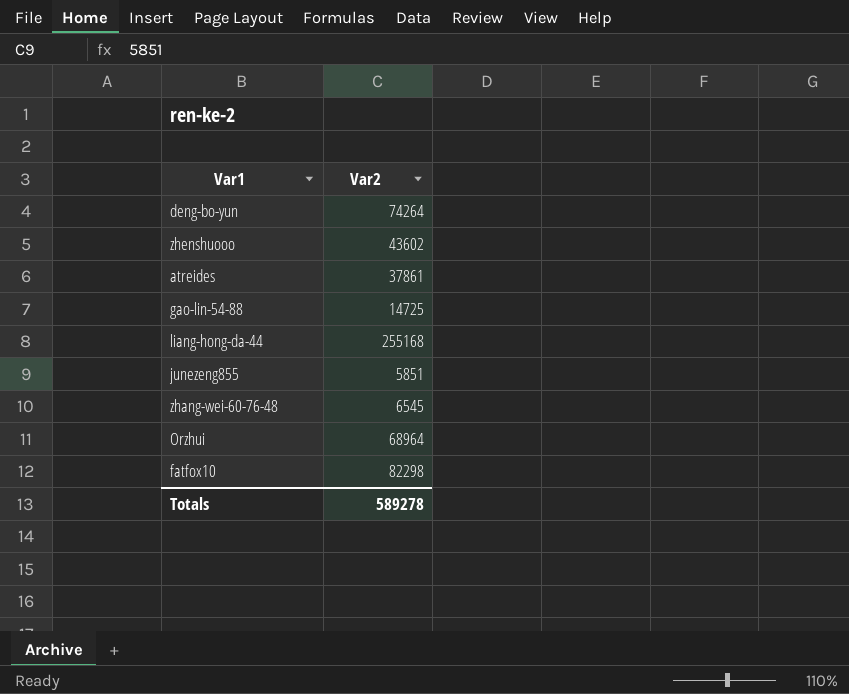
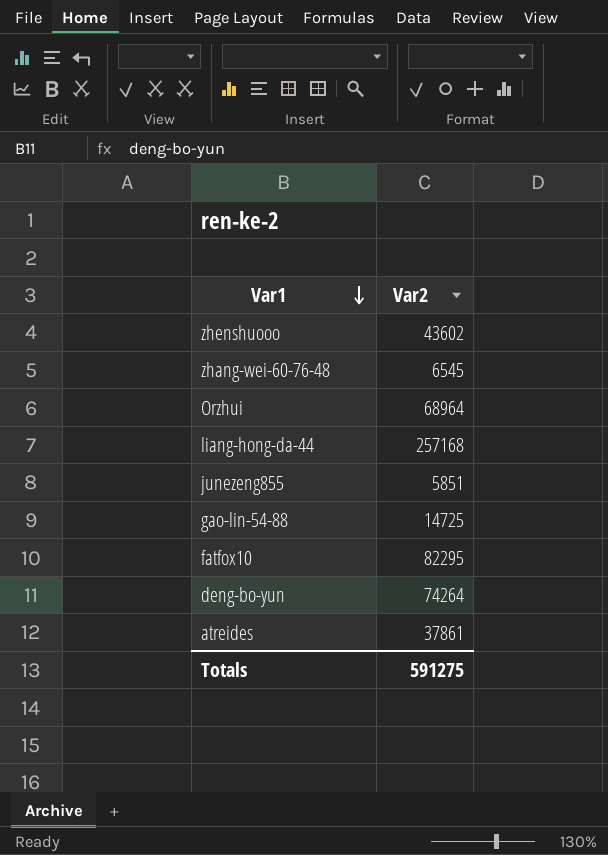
row order: none -> Var1 descending
liang-hong-da-44 | Var2: 255168 -> 257168
fatfox10 | Var2: 82298 -> 82295
Totals | Var2: 589278 -> 591275

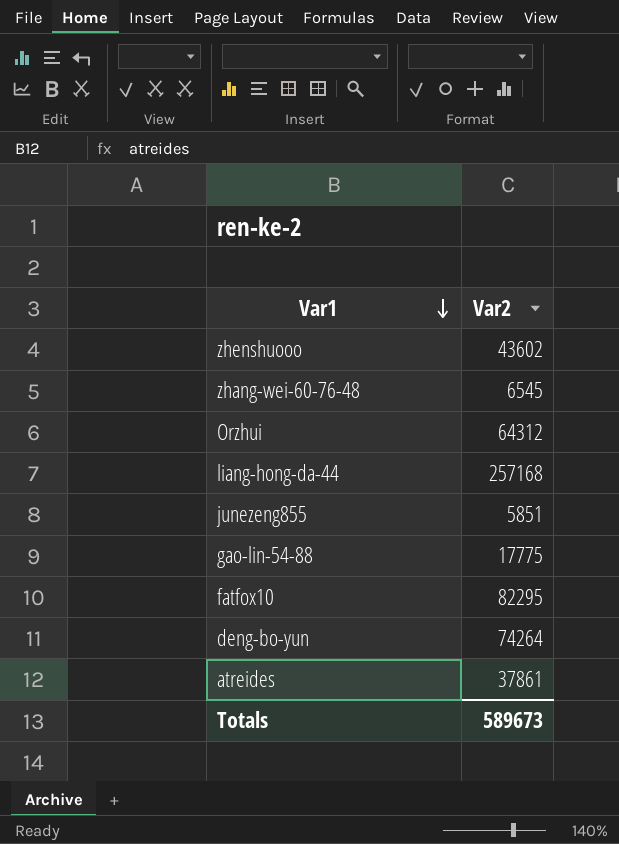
Orzhui | Var2: 68964 -> 64312
gao-lin-54-88 | Var2: 14725 -> 17775
Totals | Var2: 591275 -> 589673

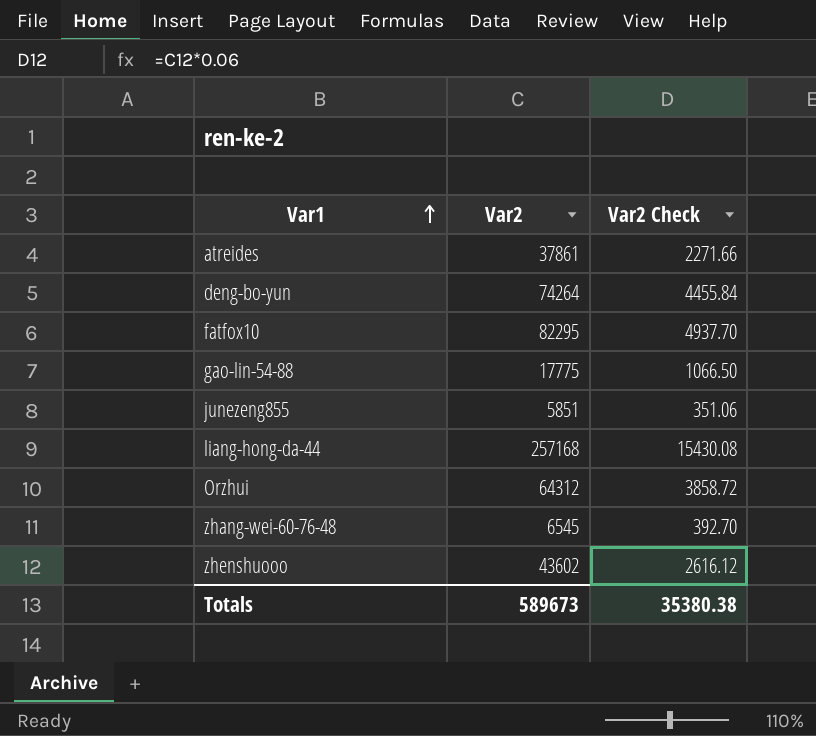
row order: Var1 descending -> Var1 ascending
column Var2 Check | formula: none -> [Var2] * 0.06

